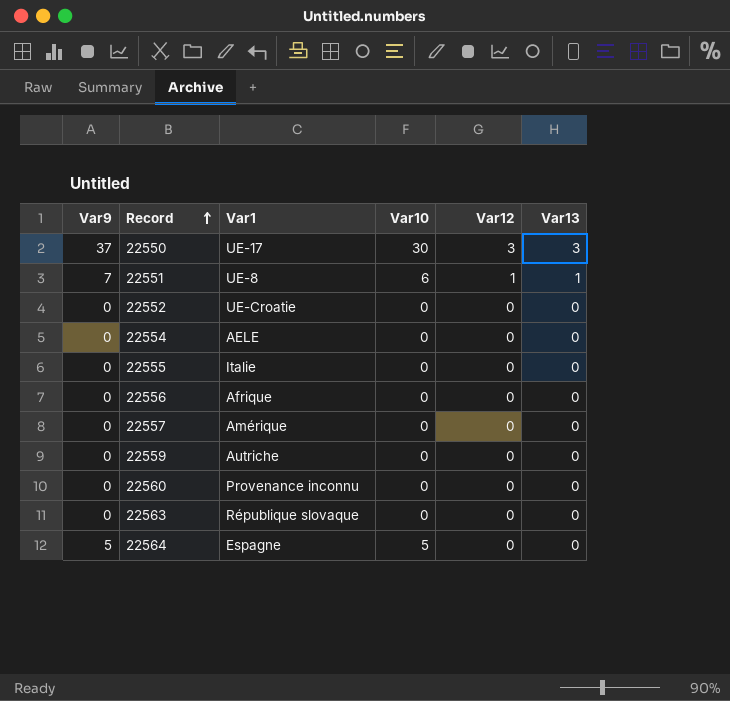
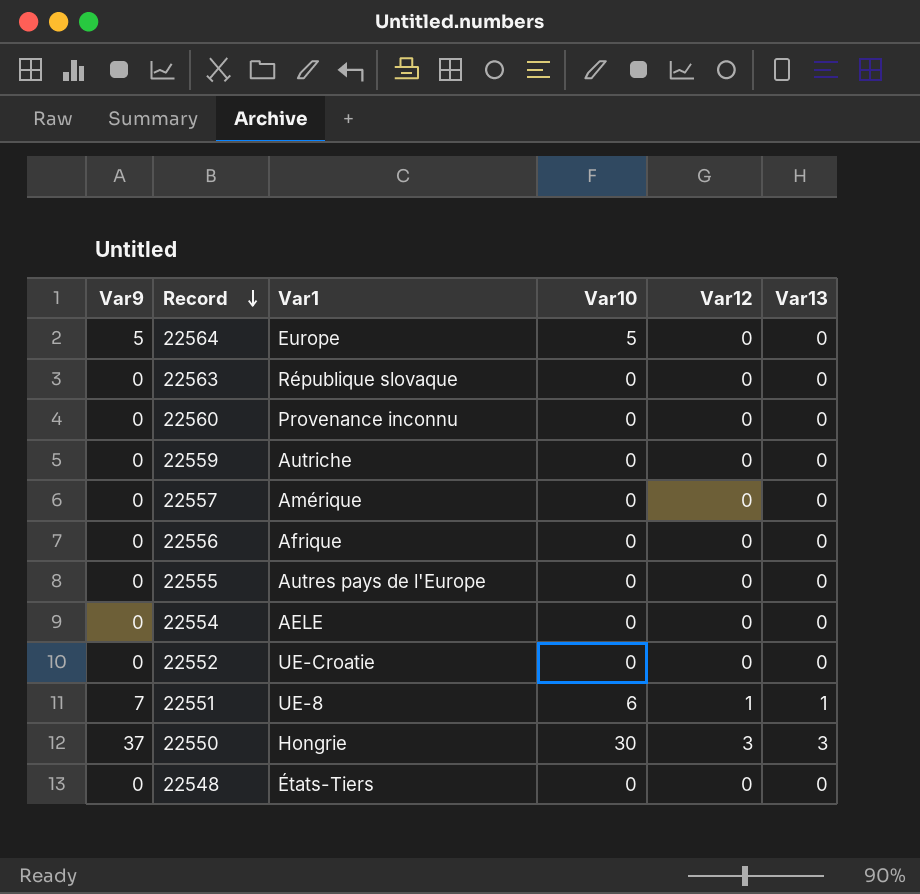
row order: Record ascending -> Record descending
22564 | Var1: Espagne -> Europe
22555 | Var1: Italie -> Autres pays de l'Europe
22550 | Var1: UE-17 -> Hongrie
row 22548: none -> 0 | États-Tiers | 0 | 0 | 0

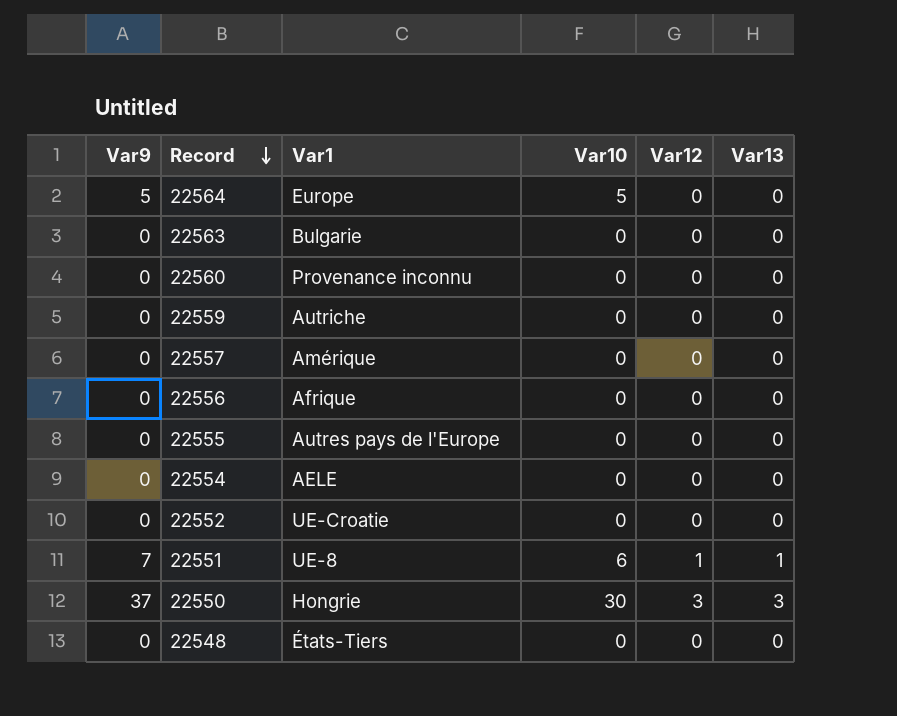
22563 | Var1: République slovaque -> Bulgarie

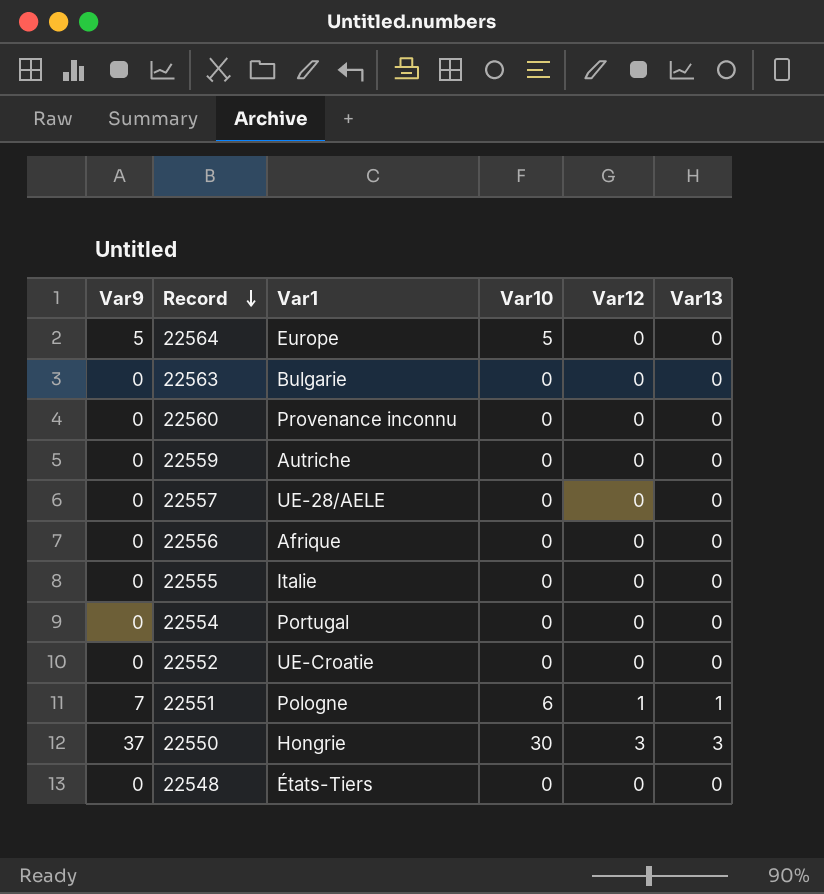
22557 | Var1: Amérique -> UE-28/AELE
22555 | Var1: Autres pays de l'Europe -> Italie
22554 | Var1: AELE -> Portugal
22551 | Var1: UE-8 -> Pologne

